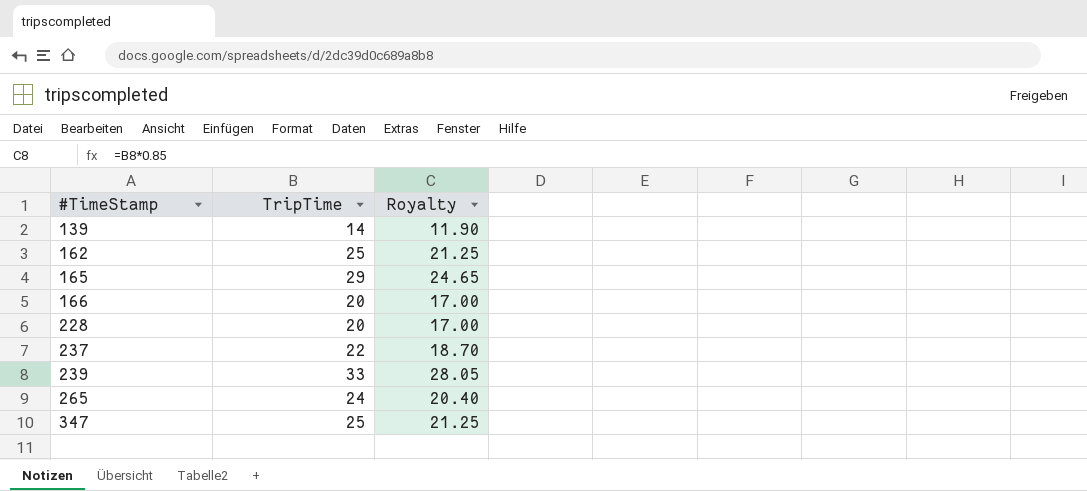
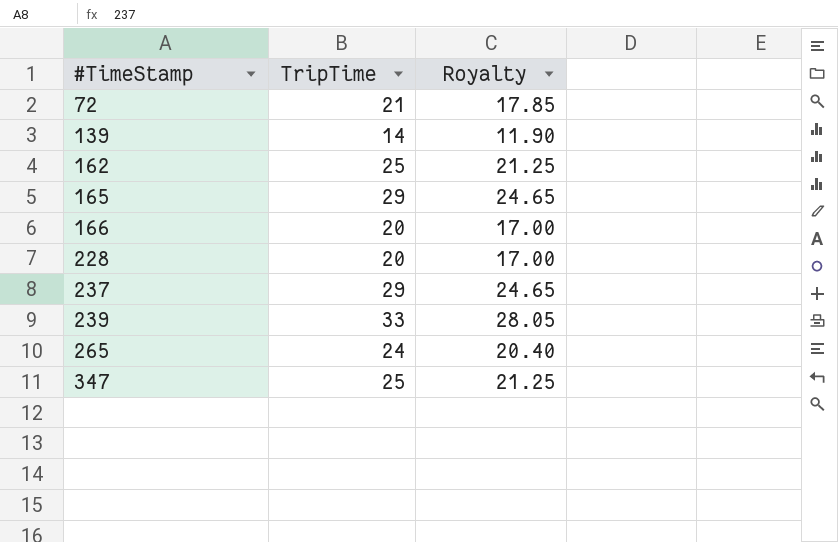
row 72: none -> 21 | 17.85
237 | TripTime: 22 -> 29
237 | Royalty: 18.70 -> 24.65

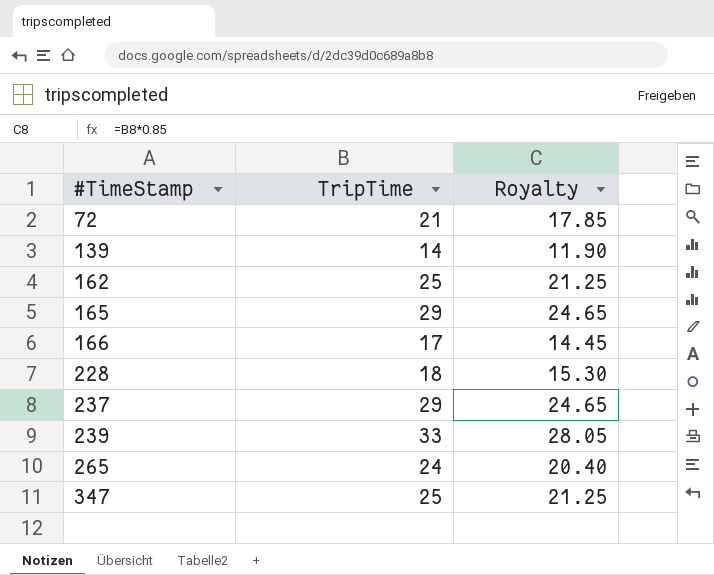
166 | TripTime: 20 -> 17
166 | Royalty: 17.00 -> 14.45
228 | TripTime: 20 -> 18
228 | Royalty: 17.00 -> 15.30

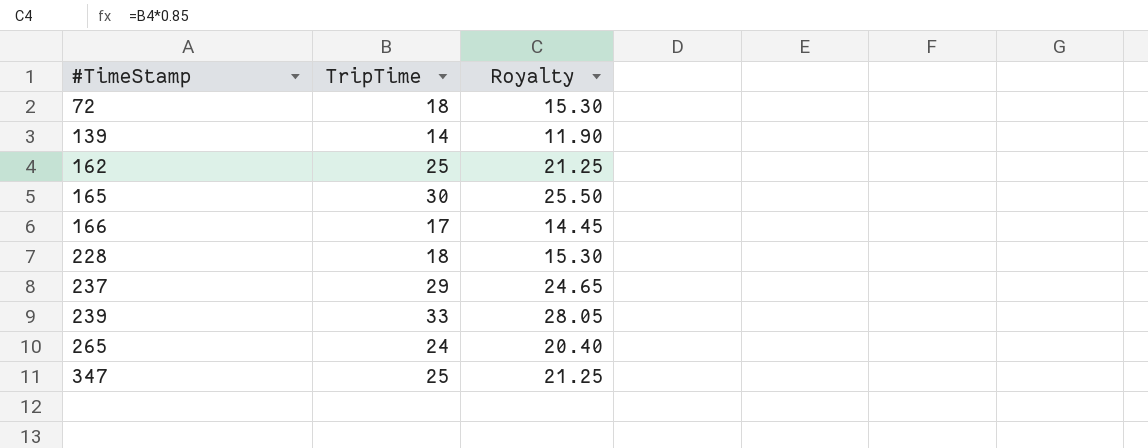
72 | TripTime: 21 -> 18
72 | Royalty: 17.85 -> 15.30
165 | TripTime: 29 -> 30
165 | Royalty: 24.65 -> 25.50

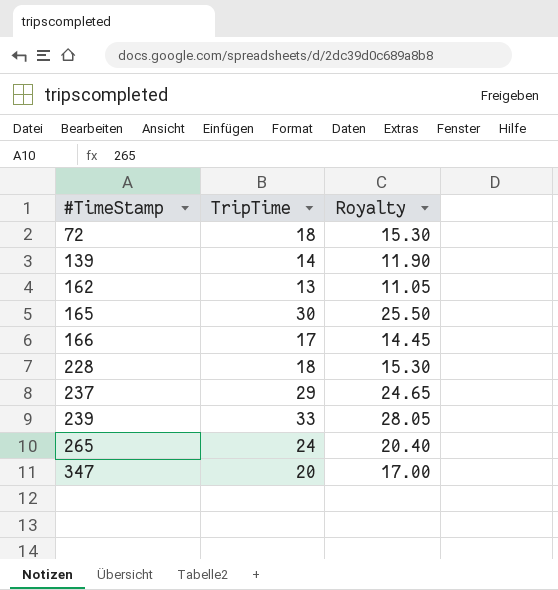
162 | TripTime: 25 -> 13
162 | Royalty: 21.25 -> 11.05
347 | TripTime: 25 -> 20
347 | Royalty: 21.25 -> 17.00

